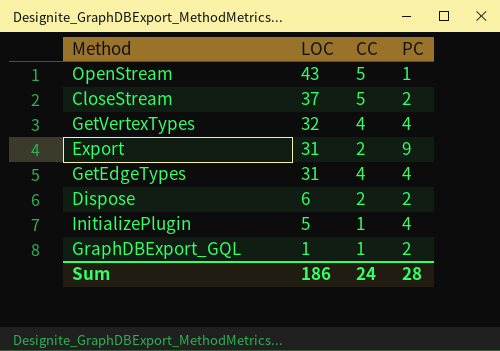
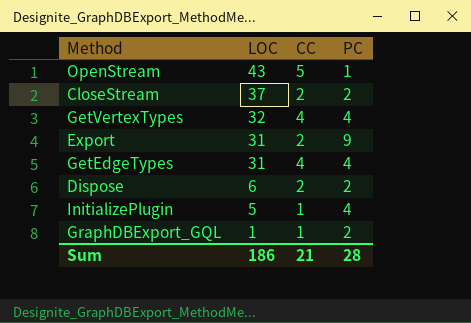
CloseStream | CC: 5 -> 2
Sum | CC: 24 -> 21

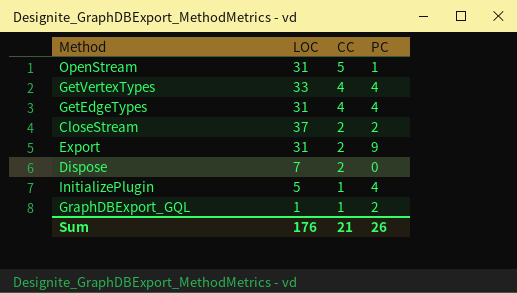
row order: LOC descending -> CC descending
OpenStream | LOC: 43 -> 31
GetVertexTypes | LOC: 32 -> 33
Dispose | LOC: 6 -> 7
Dispose | PC: 2 -> 0
Sum | LOC: 186 -> 176
Sum | PC: 28 -> 26

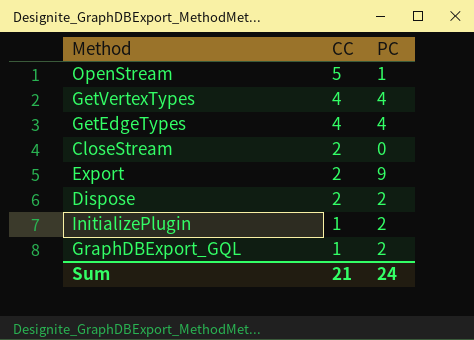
column LOC | position: 2 -> none
CloseStream | PC: 2 -> 0
Dispose | PC: 0 -> 2
InitializePlugin | PC: 4 -> 2
Sum | PC: 26 -> 24

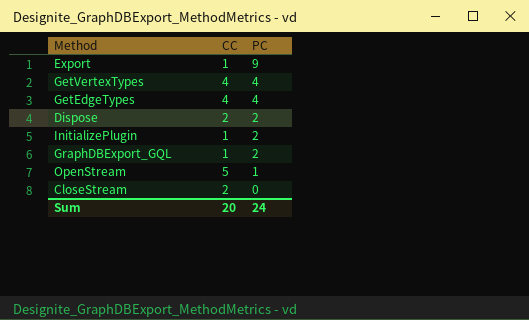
row order: CC descending -> PC descending
Export | CC: 2 -> 1
Sum | CC: 21 -> 20

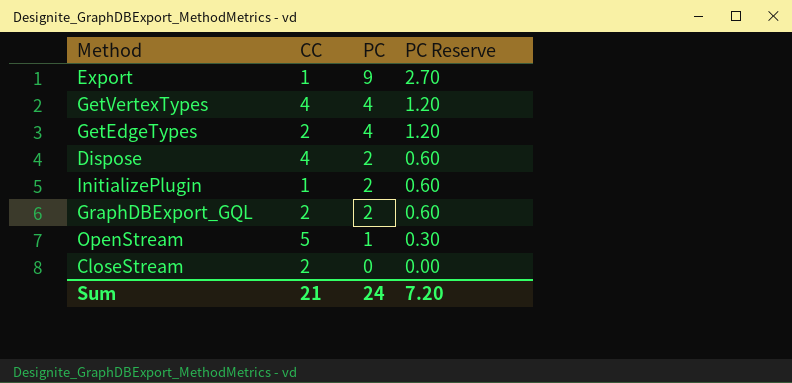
column PC Reserve | formula: none -> [PC] * 0.3
GetEdgeTypes | CC: 4 -> 2
Dispose | CC: 2 -> 4
GraphDBExport_GQL | CC: 1 -> 2
Sum | CC: 20 -> 21

